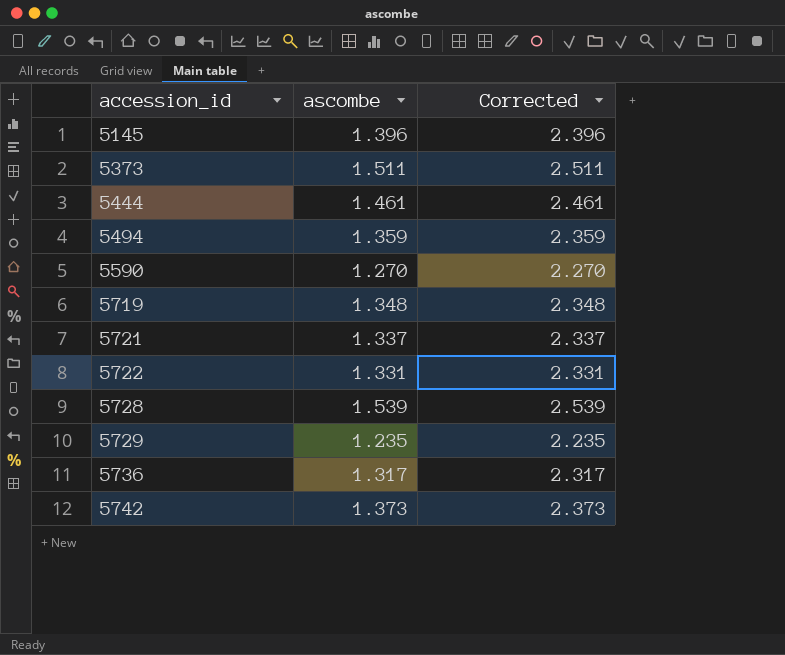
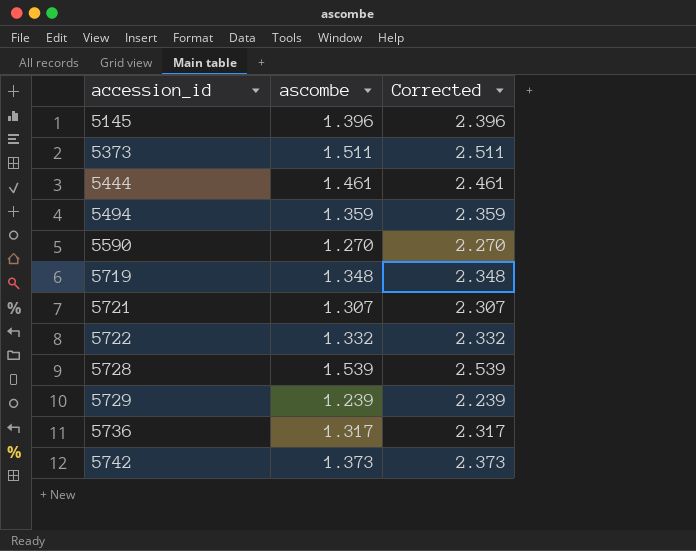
5721 | ascombe: 1.337 -> 1.307
5721 | Corrected: 2.337 -> 2.307
5722 | ascombe: 1.331 -> 1.332
5722 | Corrected: 2.331 -> 2.332
5729 | ascombe: 1.235 -> 1.239
5729 | Corrected: 2.235 -> 2.239

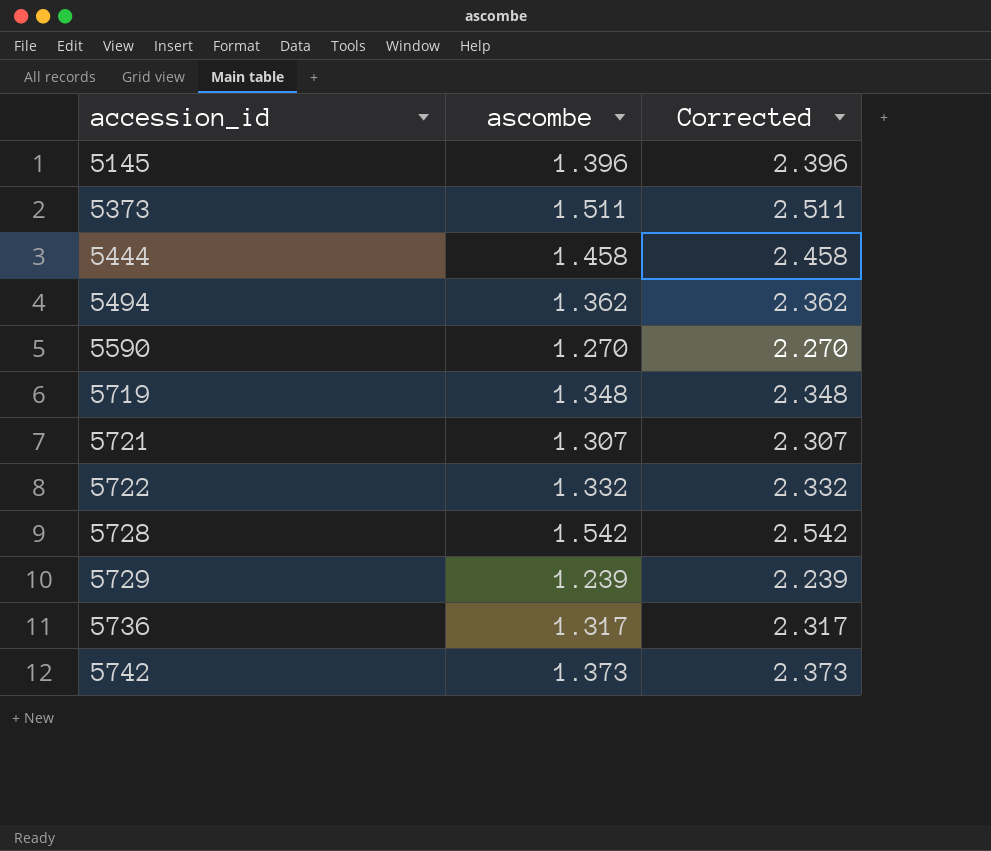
5444 | ascombe: 1.461 -> 1.458
5444 | Corrected: 2.461 -> 2.458
5494 | ascombe: 1.359 -> 1.362
5494 | Corrected: 2.359 -> 2.362
5728 | ascombe: 1.539 -> 1.542
5728 | Corrected: 2.539 -> 2.542

